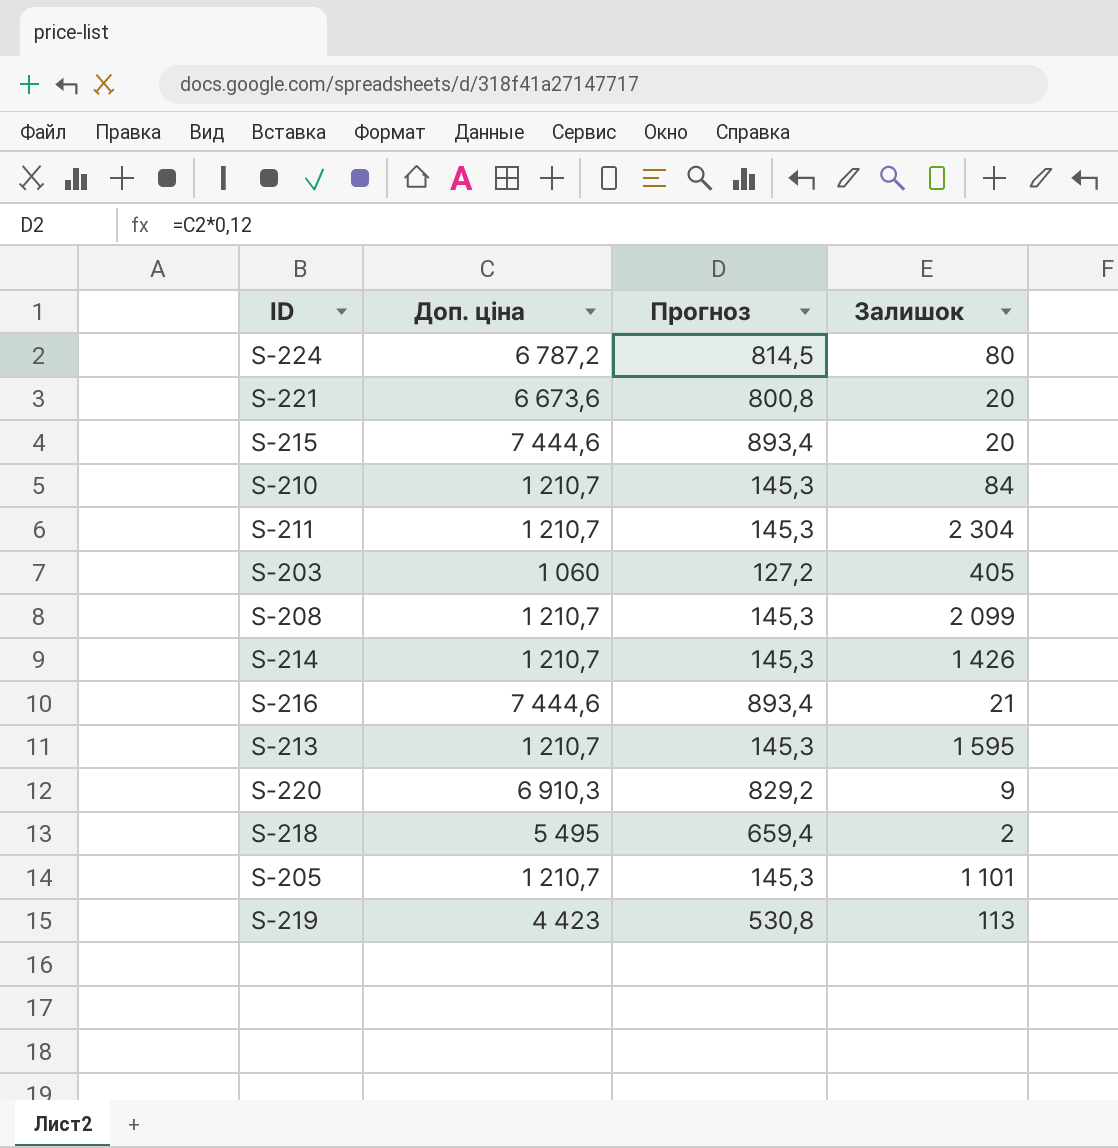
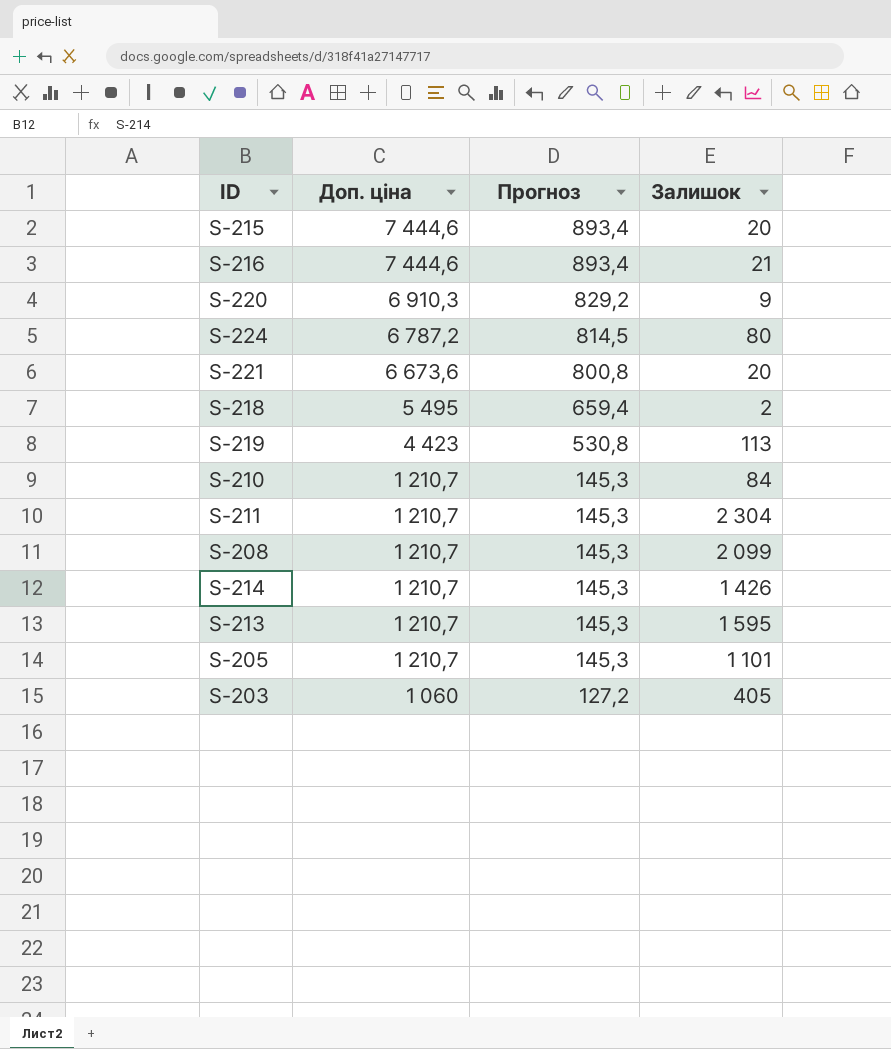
row order: none -> Доп. ціна descending

